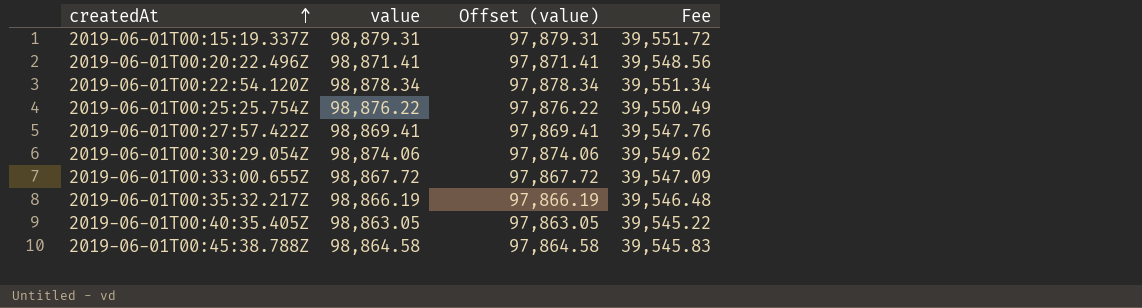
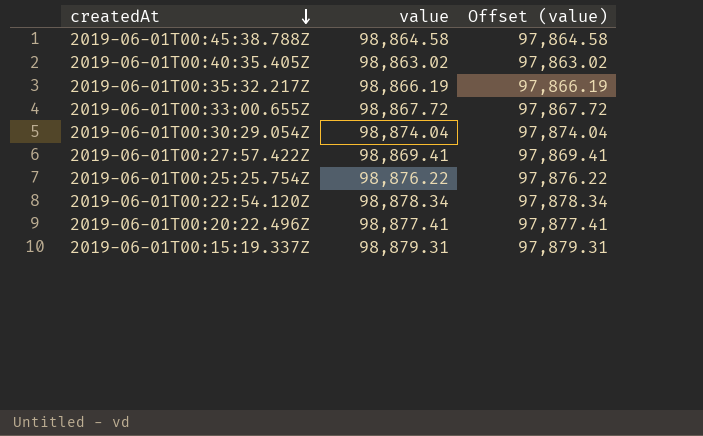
row order: createdAt ascending -> createdAt descending
column Fee | formula: [value] * 0.4 -> none
2019-06-01T00:40:35.405Z | value: 98,863.05 -> 98,863.02
2019-06-01T00:40:35.405Z | Offset (value): 97,863.05 -> 97,863.02
2019-06-01T00:30:29.054Z | value: 98,874.06 -> 98,874.04
2019-06-01T00:30:29.054Z | Offset (value): 97,874.06 -> 97,874.04
2019-06-01T00:20:22.496Z | value: 98,871.41 -> 98,877.41
2019-06-01T00:20:22.496Z | Offset (value): 97,871.41 -> 97,877.41

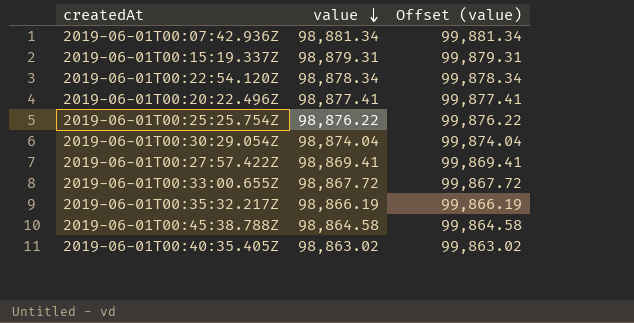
row order: createdAt descending -> value descending
column Offset (value) | formula: [value] - 1000 -> [value] + 1000
row 2019-06-01T00:07:42.936Z: none -> 98,881.34 | 99,881.34

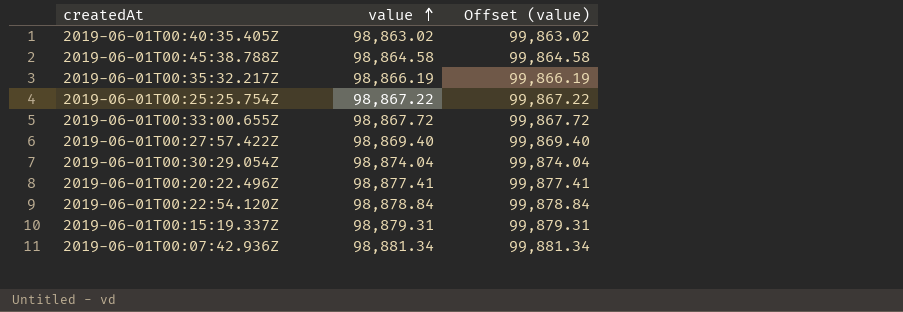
row order: value descending -> value ascending
2019-06-01T00:25:25.754Z | value: 98,876.22 -> 98,867.22
2019-06-01T00:25:25.754Z | Offset (value): 99,876.22 -> 99,867.22
2019-06-01T00:27:57.422Z | value: 98,869.41 -> 98,869.40
2019-06-01T00:27:57.422Z | Offset (value): 99,869.41 -> 99,869.40
2019-06-01T00:22:54.120Z | value: 98,878.34 -> 98,878.84
2019-06-01T00:22:54.120Z | Offset (value): 99,878.34 -> 99,878.84

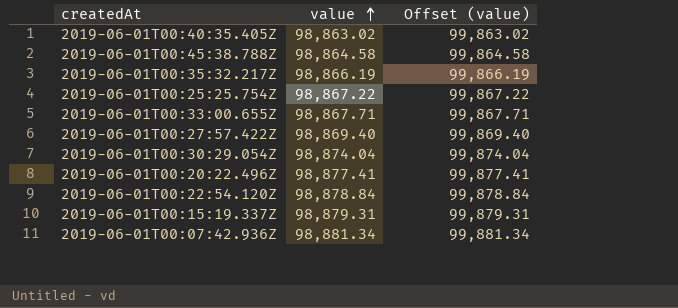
2019-06-01T00:33:00.655Z | value: 98,867.72 -> 98,867.71
2019-06-01T00:33:00.655Z | Offset (value): 99,867.72 -> 99,867.71

